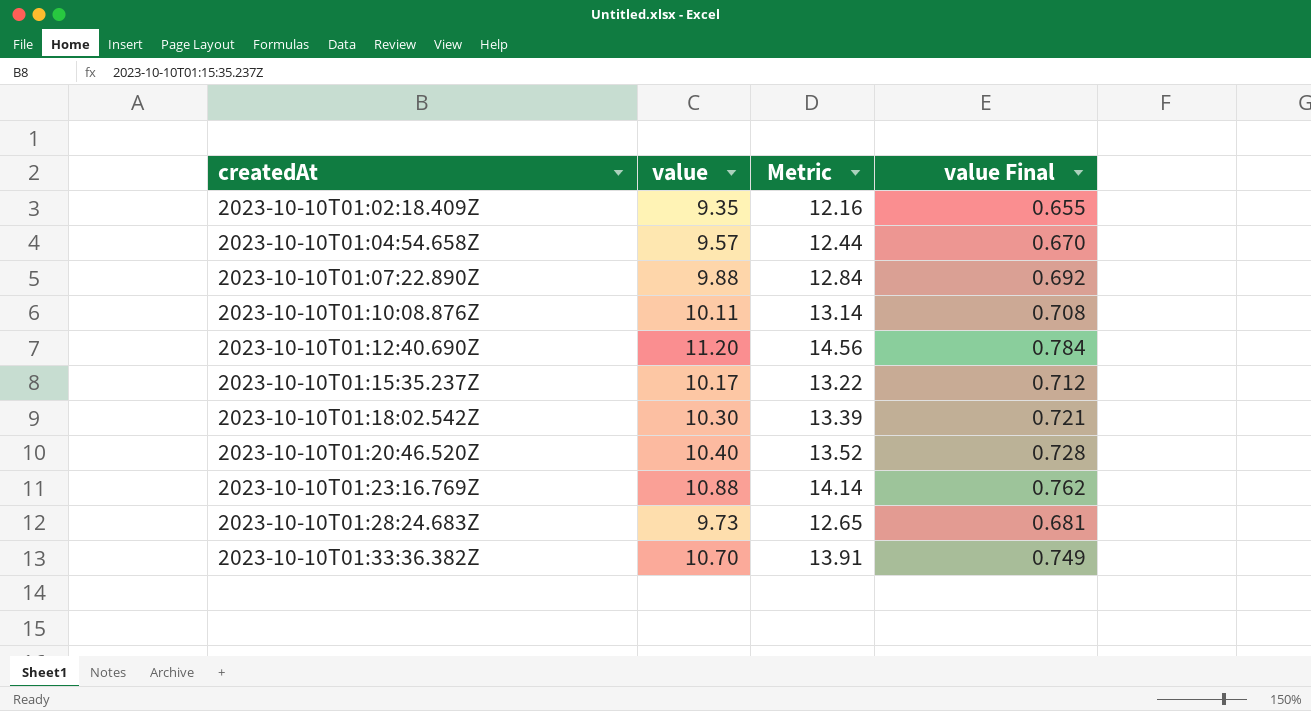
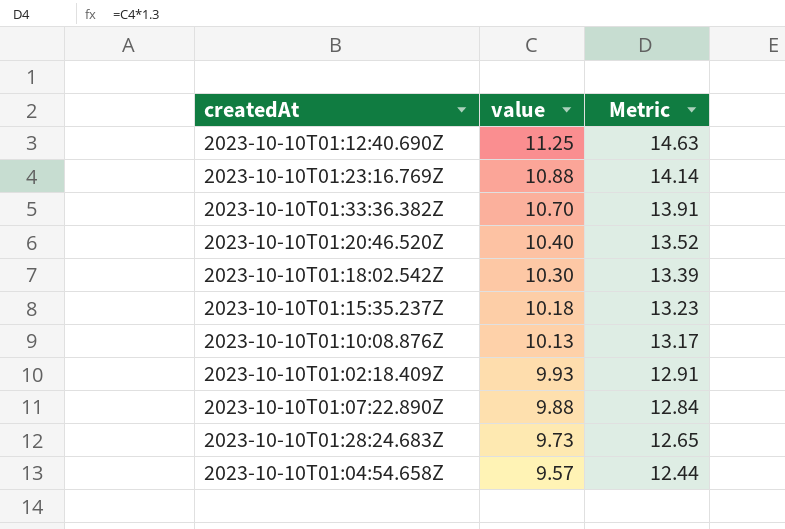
row order: createdAt ascending -> value descending
column value Final | formula: [value] * 0.07 -> none
2023-10-10T01:12:40.690Z | value: 11.20 -> 11.25
2023-10-10T01:12:40.690Z | Metric: 14.56 -> 14.63
2023-10-10T01:15:35.237Z | value: 10.17 -> 10.18
2023-10-10T01:15:35.237Z | Metric: 13.22 -> 13.23
2023-10-10T01:10:08.876Z | value: 10.11 -> 10.13
2023-10-10T01:10:08.876Z | Metric: 13.14 -> 13.17
2023-10-10T01:02:18.409Z | value: 9.35 -> 9.93
2023-10-10T01:02:18.409Z | Metric: 12.16 -> 12.91

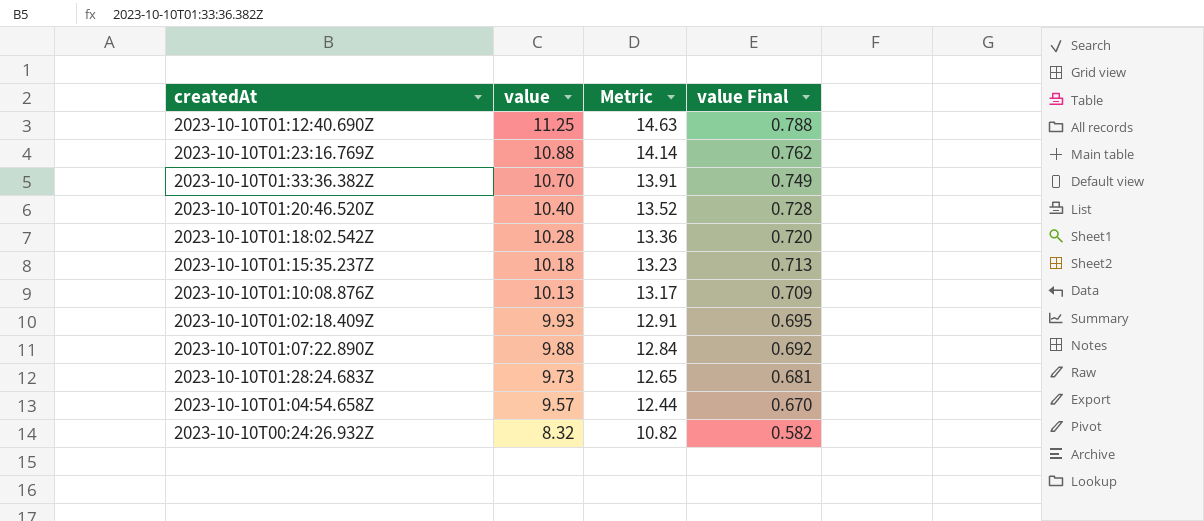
column value Final | formula: none -> [value] * 0.07
2023-10-10T01:18:02.542Z | value: 10.30 -> 10.28
2023-10-10T01:18:02.542Z | Metric: 13.39 -> 13.36
row 2023-10-10T00:24:26.932Z: none -> 8.32 | 10.82 | 0.582

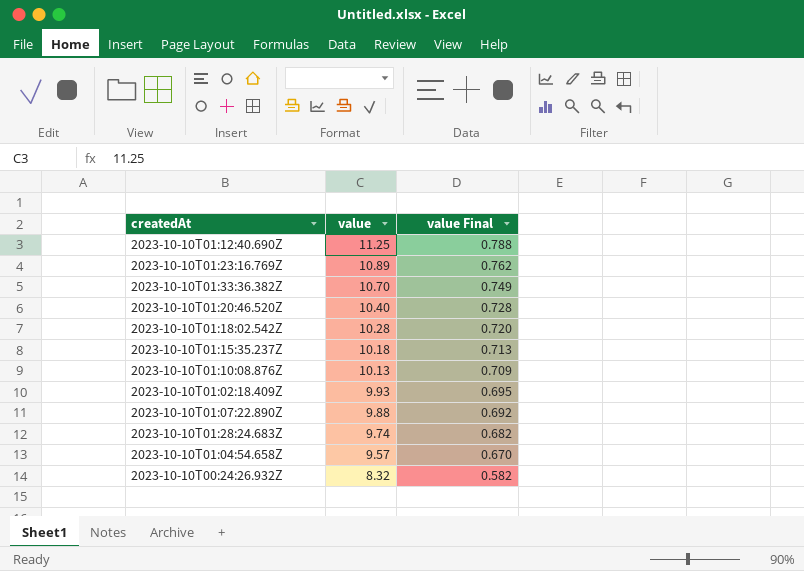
column Metric | formula: [value] * 1.3 -> none
2023-10-10T01:23:16.769Z | value: 10.88 -> 10.89
2023-10-10T01:28:24.683Z | value: 9.73 -> 9.74
2023-10-10T01:28:24.683Z | value Final: 0.681 -> 0.682

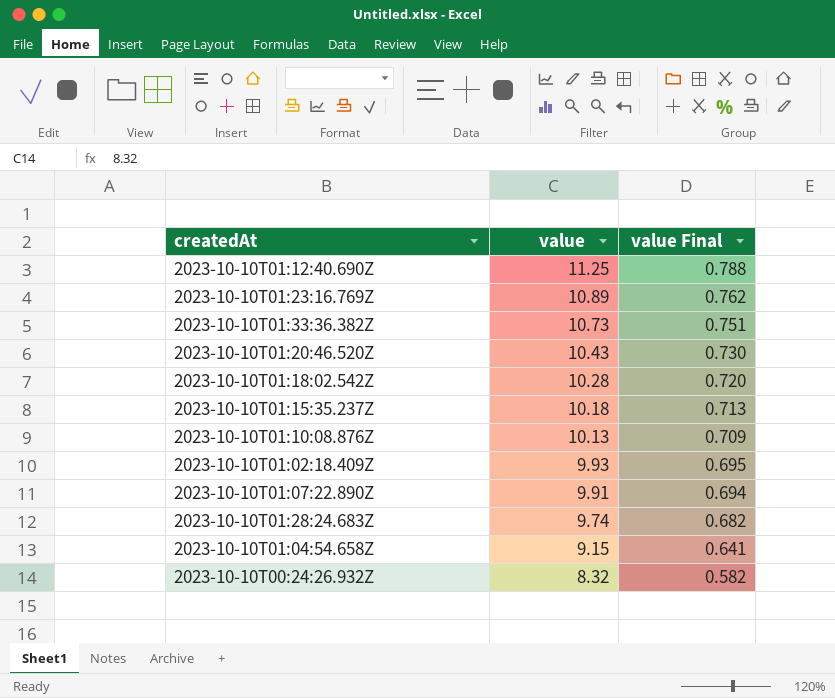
2023-10-10T01:33:36.382Z | value: 10.70 -> 10.73
2023-10-10T01:33:36.382Z | value Final: 0.749 -> 0.751
2023-10-10T01:20:46.520Z | value: 10.40 -> 10.43
2023-10-10T01:20:46.520Z | value Final: 0.728 -> 0.730
2023-10-10T01:07:22.890Z | value: 9.88 -> 9.91
2023-10-10T01:07:22.890Z | value Final: 0.692 -> 0.694
2023-10-10T01:04:54.658Z | value: 9.57 -> 9.15
2023-10-10T01:04:54.658Z | value Final: 0.670 -> 0.641

